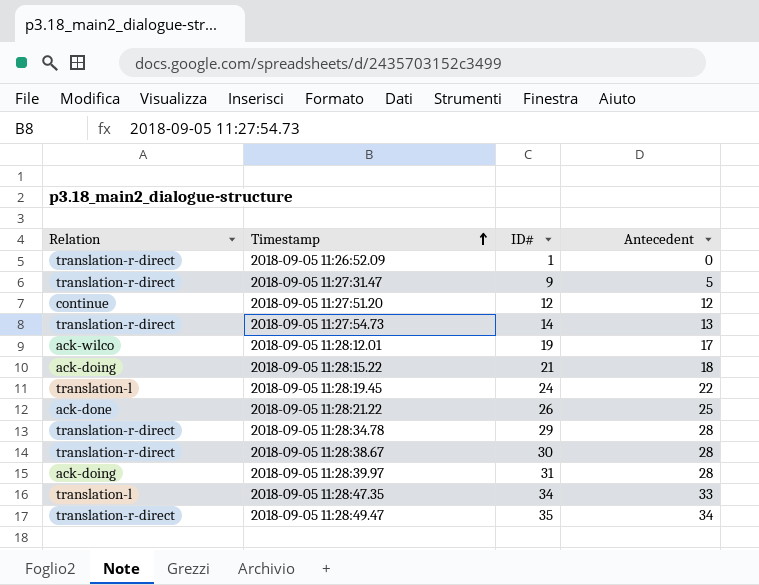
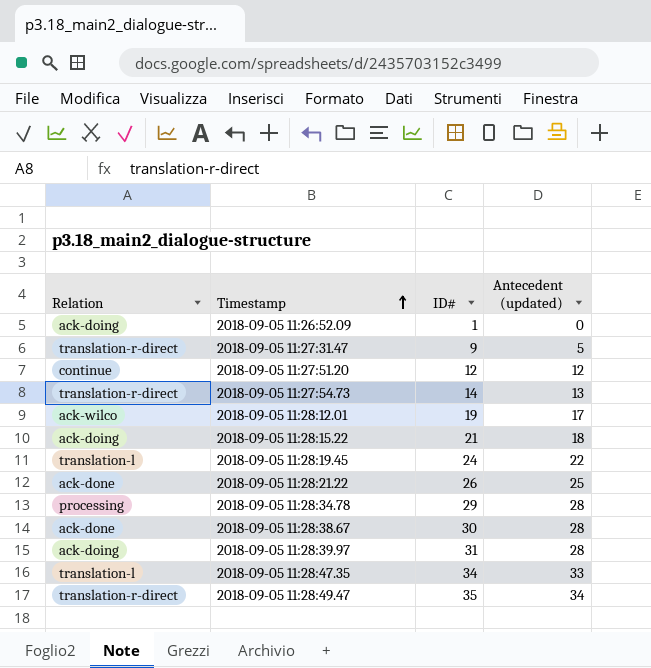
column name: Antecedent -> Antecedent (updated)
2018-09-05 11:26:52.09 | Relation: translation-r-direct -> ack-doing
2018-09-05 11:28:34.78 | Relation: translation-r-direct -> processing
2018-09-05 11:28:38.67 | Relation: translation-r-direct -> ack-done

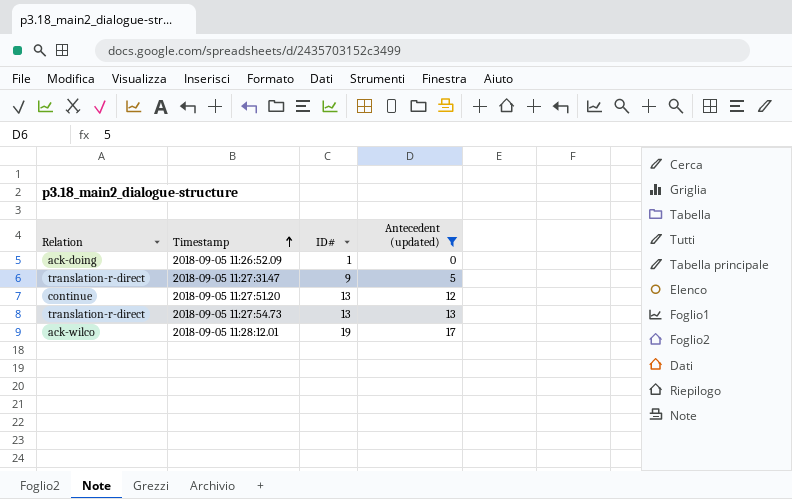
filter: none -> Antecedent (updated) <= 17
2018-09-05 11:27:51.20 | ID#: 12 -> 13
2018-09-05 11:27:54.73 | ID#: 14 -> 13

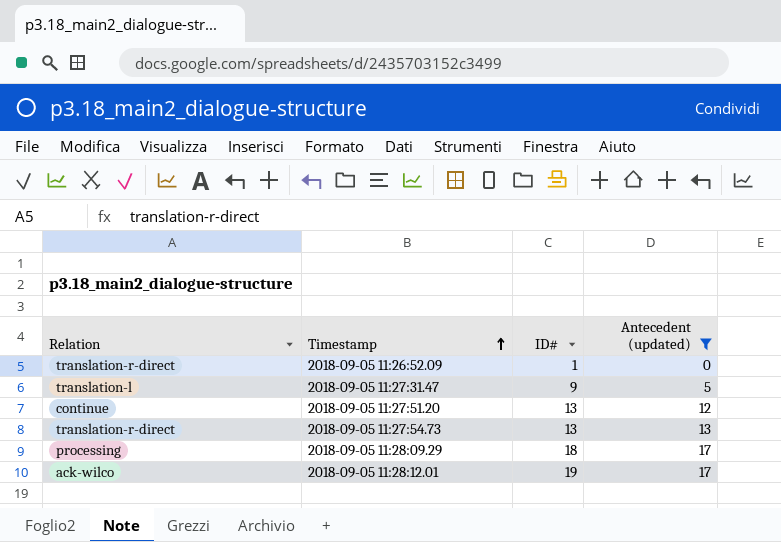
2018-09-05 11:26:52.09 | Relation: ack-doing -> translation-r-direct
2018-09-05 11:27:31.47 | Relation: translation-r-direct -> translation-l
row 2018-09-05 11:28:09.29: none -> processing | 18 | 17

